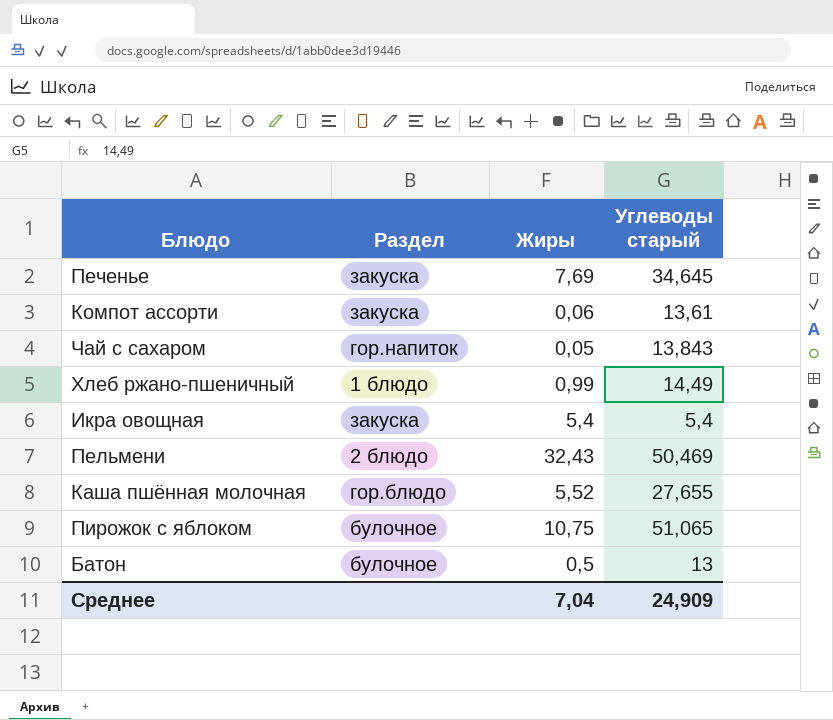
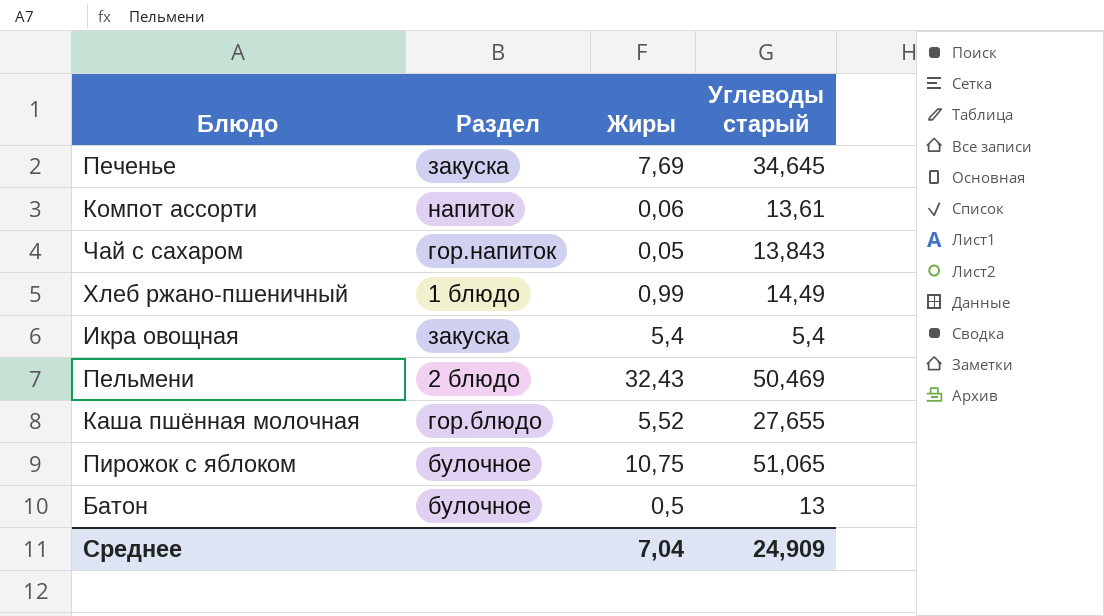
Компот ассорти | Раздел: закуска -> напиток

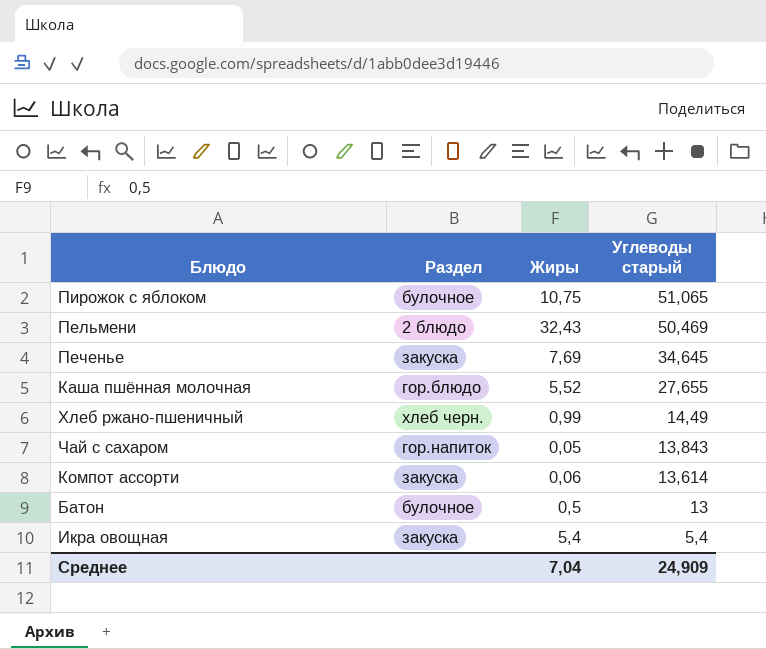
row order: none -> Углеводы старый descending
Хлеб ржано-пшеничный | Раздел: 1 блюдо -> хлеб черн.
Компот ассорти | Раздел: напиток -> закуска
Компот ассорти | Углеводы старый: 13,61 -> 13,614

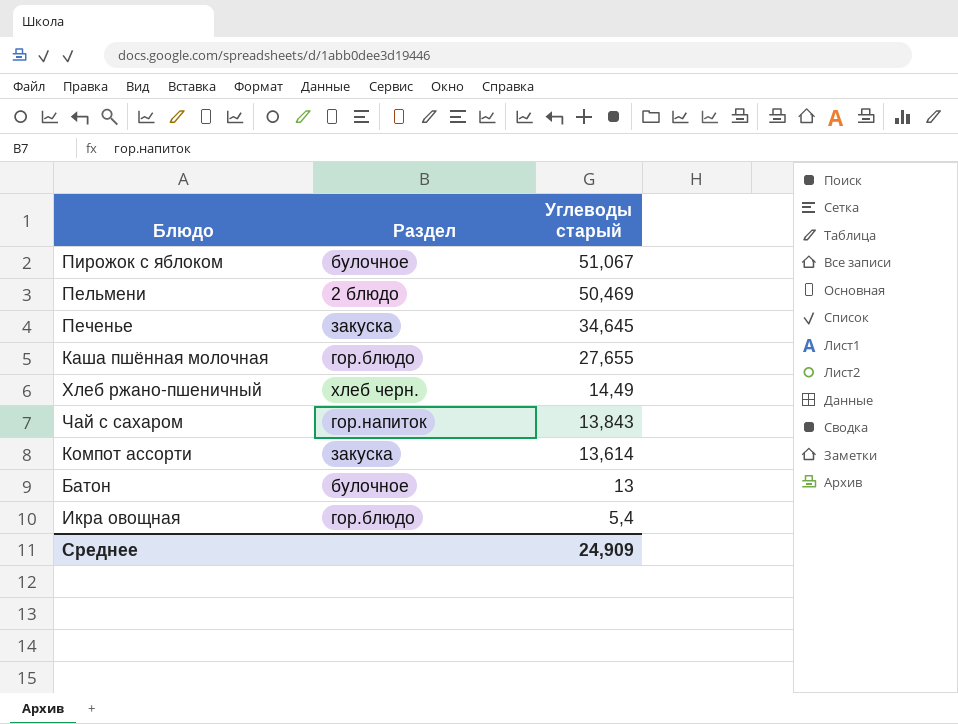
column Жиры | position: 3 -> none
Пирожок с яблоком | Углеводы старый: 51,065 -> 51,067
Икра овощная | Раздел: закуска -> гор.блюдо

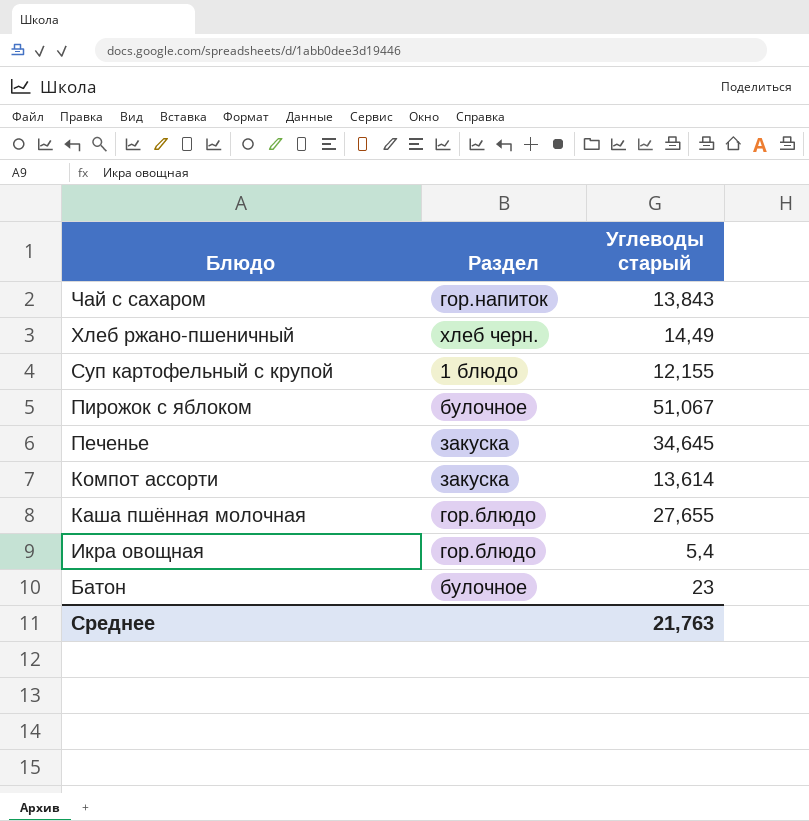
row order: Углеводы старый descending -> Блюдо descending
row Пельмени: 2 блюдо | 50,469 -> none
row Суп картофельный с крупой: none -> 1 блюдо | 12,155
Батон | Углеводы старый: 13 -> 23
Среднее | Углеводы старый: 24,909 -> 21,763

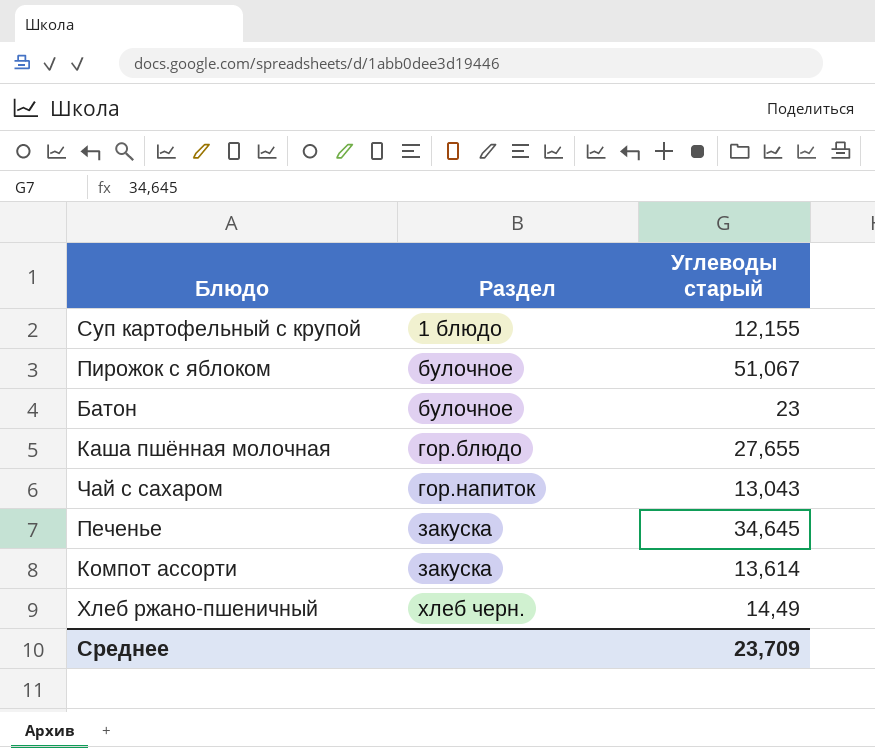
row order: Блюдо descending -> Раздел ascending
row Икра овощная: гор.блюдо | 5,4 -> none
Чай с сахаром | Углеводы старый: 13,843 -> 13,043
Среднее | Углеводы старый: 21,763 -> 23,709

